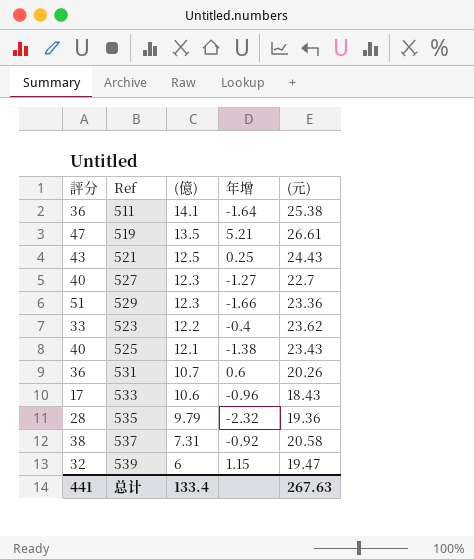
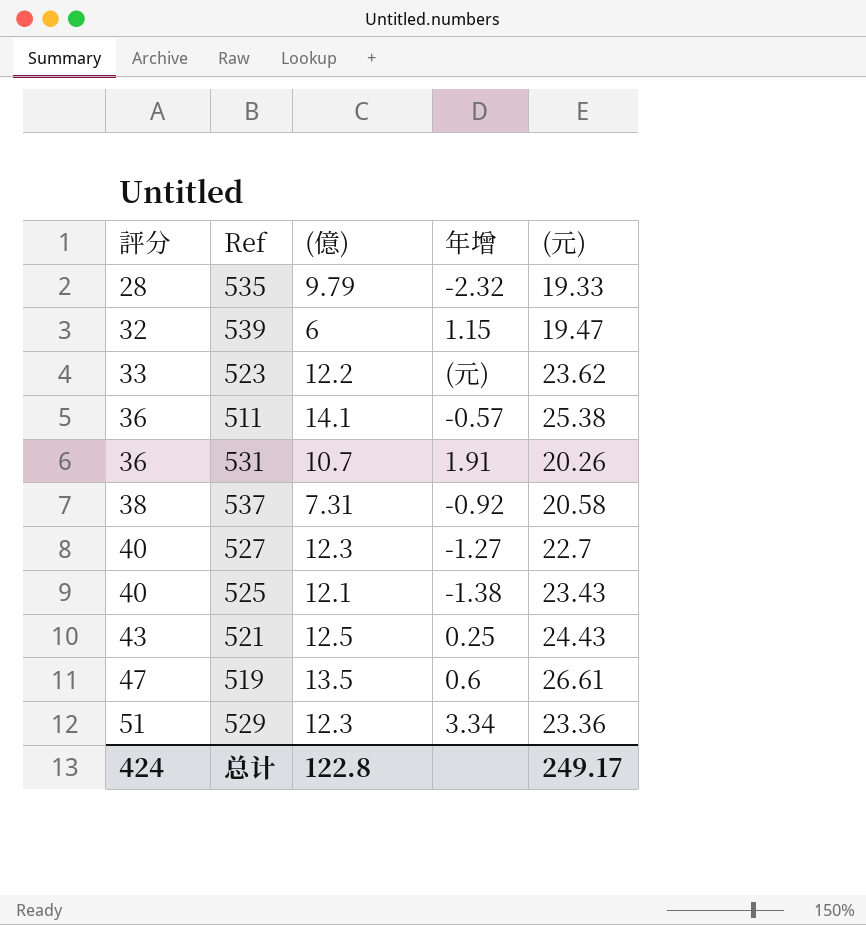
row order: (億) descending -> 評分 ascending
row 533: 17 | 10.6 | -0.96 | 18.43 -> none
535 | (元): 19.36 -> 19.33
523 | 年增: -0.4 -> (元)
511 | 年增: -1.64 -> -0.57
531 | 年增: 0.6 -> 1.91
519 | 年增: 5.21 -> 0.6
529 | 年增: -1.66 -> 3.34
总计 | 評分: 441 -> 424
总计 | (億): 133.4 -> 122.8
总计 | (元): 267.63 -> 249.17

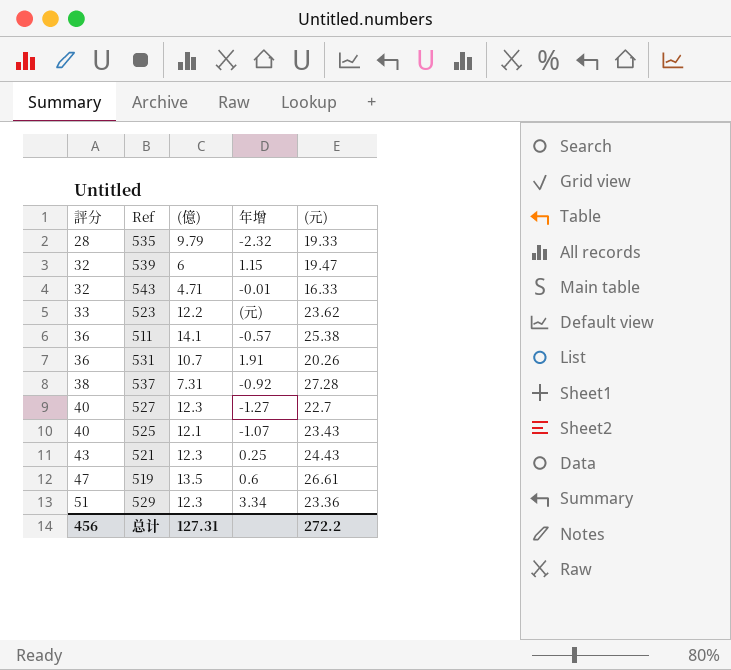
row 543: none -> 32 | 4.71 | -0.01 | 16.33
537 | (元): 20.58 -> 27.28
525 | 年增: -1.38 -> -1.07
521 | (億): 12.5 -> 12.3
总计 | 評分: 424 -> 456
总计 | (億): 122.8 -> 127.31
总计 | (元): 249.17 -> 272.2

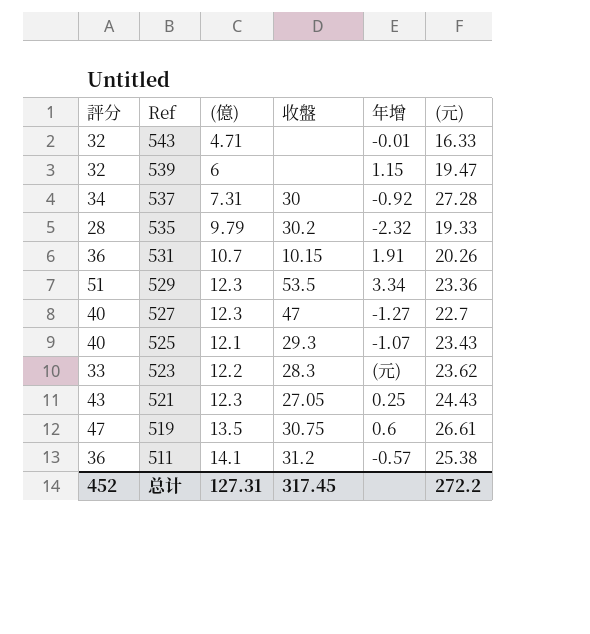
row order: 評分 ascending -> Ref descending
column 收盤 | position: none -> 4
537 | 評分: 38 -> 34
总计 | 評分: 456 -> 452

